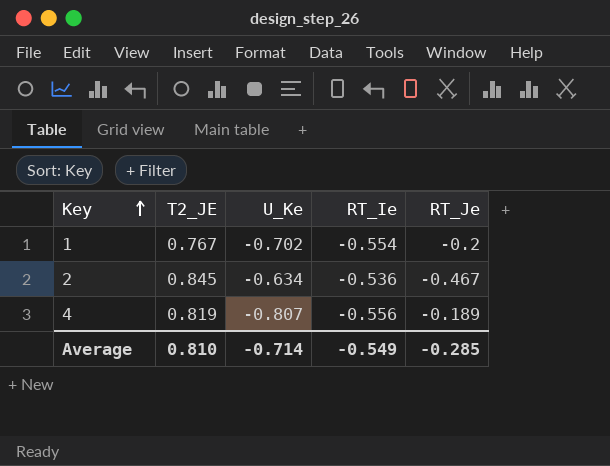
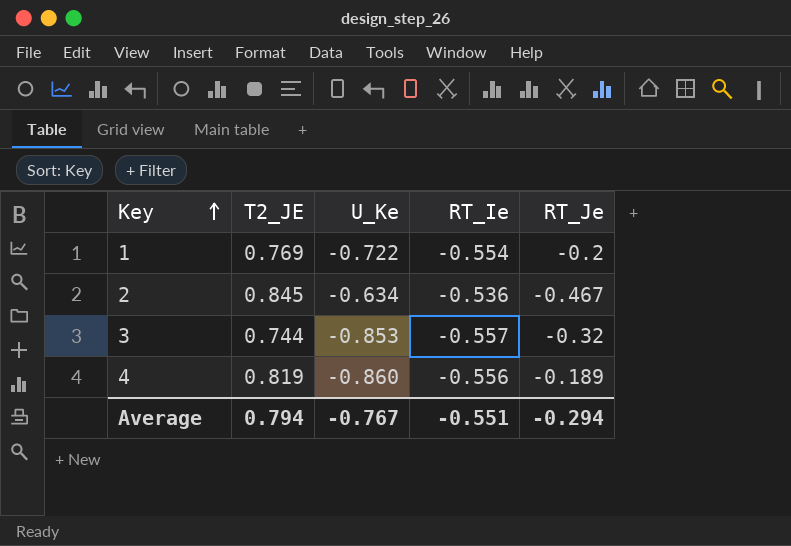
1 | T2_JE: 0.767 -> 0.769
1 | U_Ke: -0.702 -> -0.722
row 3: none -> 0.744 | -0.853 | -0.557 | -0.32
4 | U_Ke: -0.807 -> -0.860
Average | T2_JE: 0.810 -> 0.794
Average | U_Ke: -0.714 -> -0.767
Average | RT_Ie: -0.549 -> -0.551
Average | RT_Je: -0.285 -> -0.294

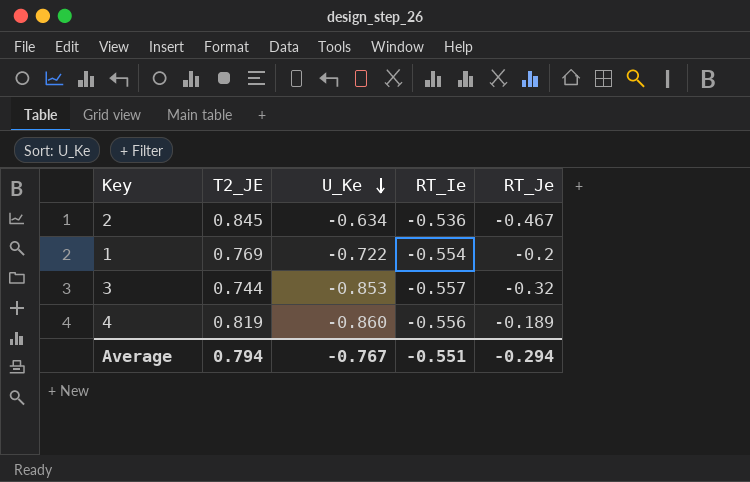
row order: Key ascending -> U_Ke descending

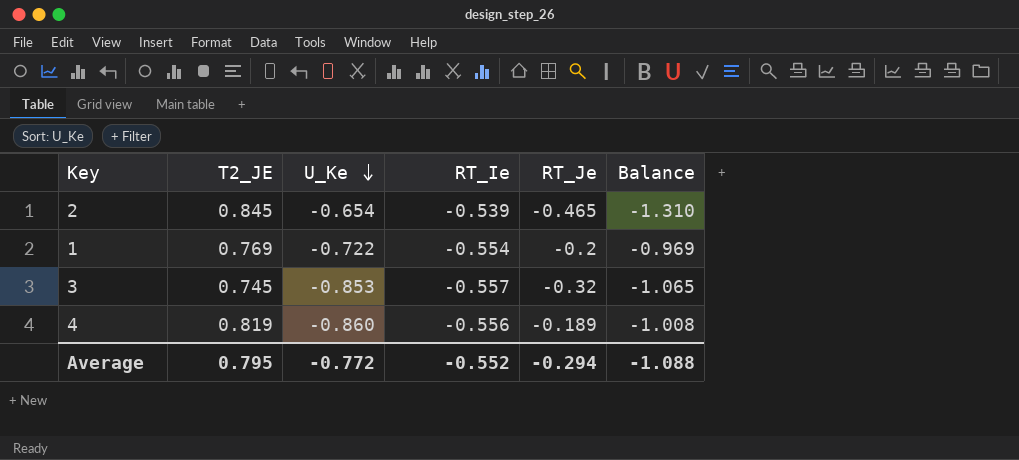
column Balance | formula: none -> [RT_Je] - [T2_JE]
2 | U_Ke: -0.634 -> -0.654
2 | RT_Ie: -0.536 -> -0.539
2 | RT_Je: -0.467 -> -0.465
3 | T2_JE: 0.744 -> 0.745
Average | T2_JE: 0.794 -> 0.795
Average | U_Ke: -0.767 -> -0.772
Average | RT_Ie: -0.551 -> -0.552

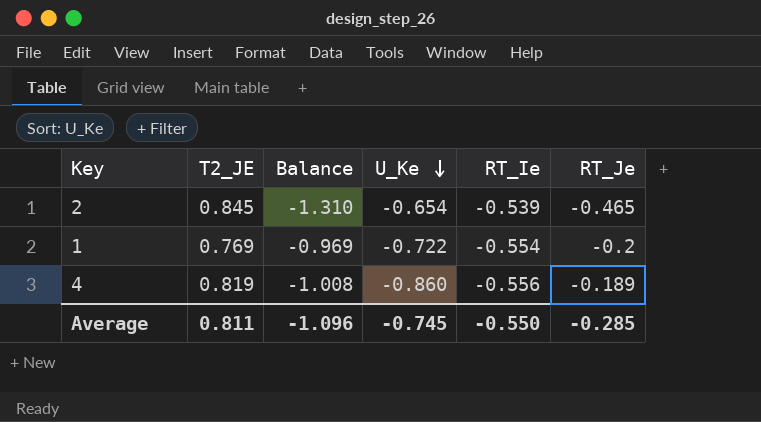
column Balance | position: 6 -> 3
row 3: 0.745 | -0.853 | -0.557 | -0.32 | -1.065 -> none
Average | T2_JE: 0.795 -> 0.811
Average | Balance: -1.088 -> -1.096
Average | U_Ke: -0.772 -> -0.745
Average | RT_Ie: -0.552 -> -0.550
Average | RT_Je: -0.294 -> -0.285

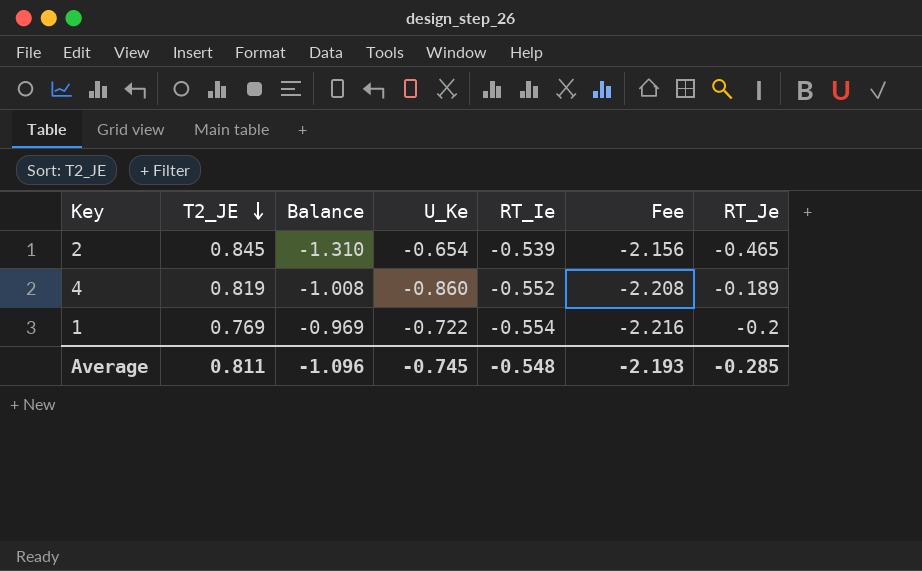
row order: U_Ke descending -> T2_JE descending
column Fee | formula: none -> [RT_Ie] * 4
4 | RT_Ie: -0.556 -> -0.552
Average | RT_Ie: -0.550 -> -0.548

